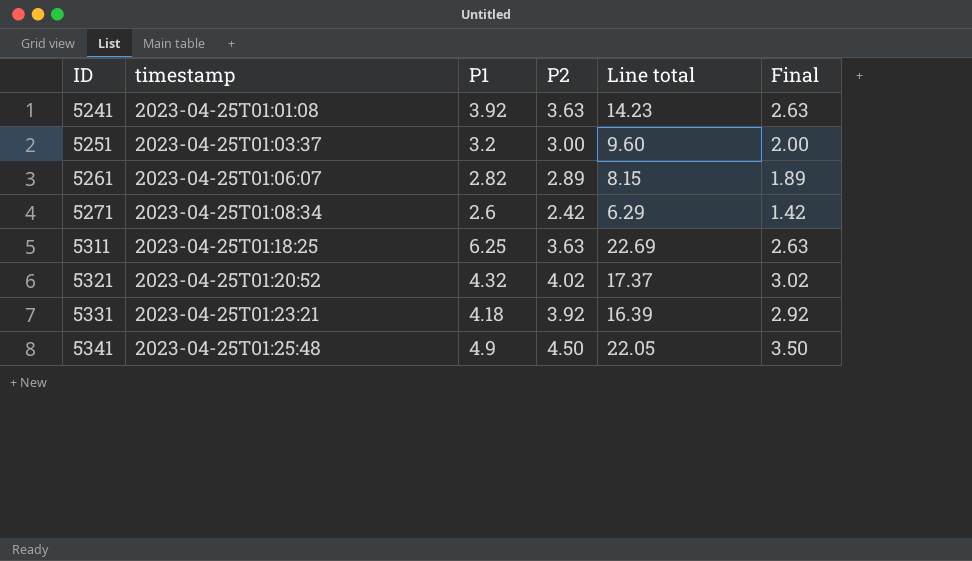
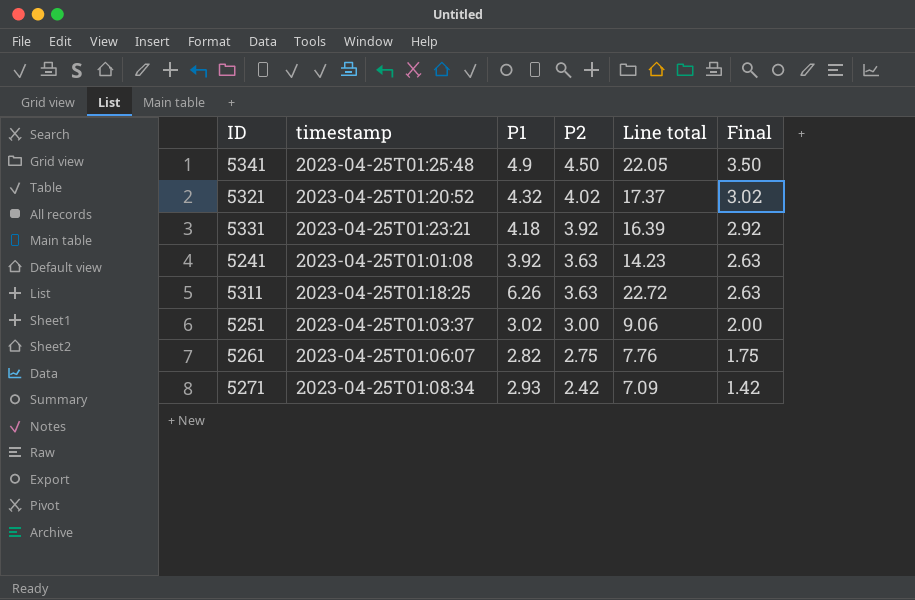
row order: ID ascending -> P2 descending
5311 | P1: 6.25 -> 6.26
5311 | Line total: 22.69 -> 22.72
5251 | P1: 3.2 -> 3.02
5251 | Line total: 9.60 -> 9.06
5261 | P2: 2.89 -> 2.75
5261 | Line total: 8.15 -> 7.76
5261 | Final: 1.89 -> 1.75
5271 | P1: 2.6 -> 2.93
5271 | Line total: 6.29 -> 7.09

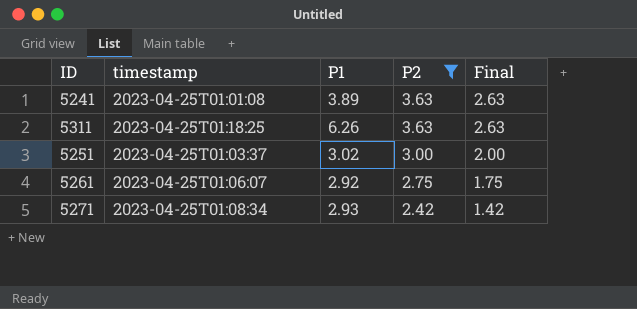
filter: none -> P2 <= 3.63
column Line total | formula: [P1] * [P2] -> none
5241 | P1: 3.92 -> 3.89
5261 | P1: 2.82 -> 2.92

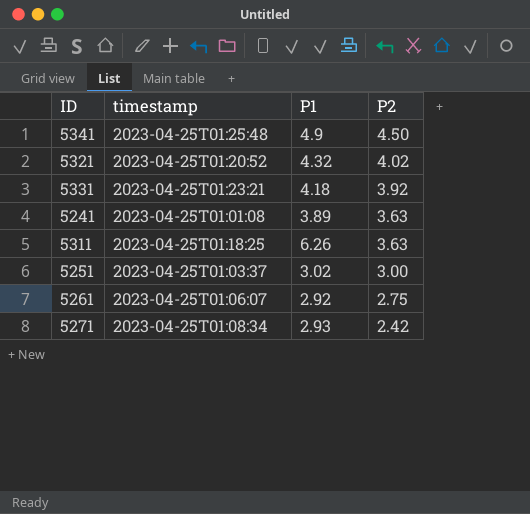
filter: P2 <= 3.63 -> none
column Final | formula: [P2] - 1 -> none

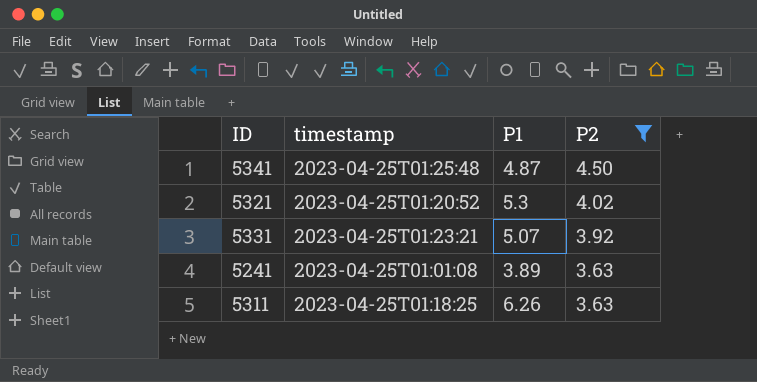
filter: none -> P2 >= 3.63
5341 | P1: 4.9 -> 4.87
5321 | P1: 4.32 -> 5.3
5331 | P1: 4.18 -> 5.07

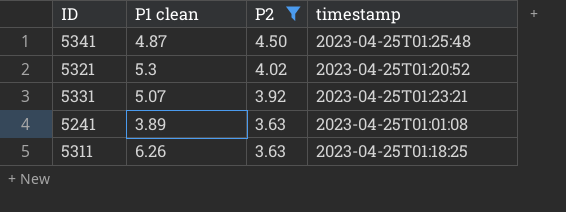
column name: P1 -> P1 clean
column timestamp | position: 2 -> 4

